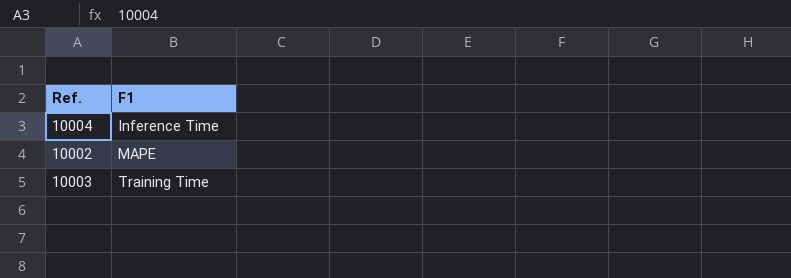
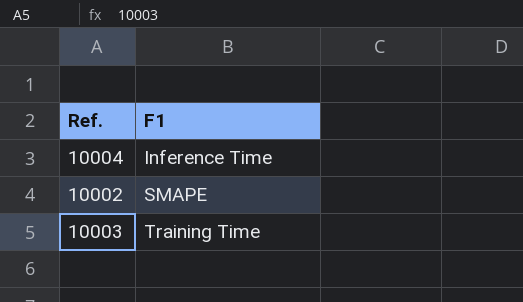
10002 | F1: MAPE -> SMAPE

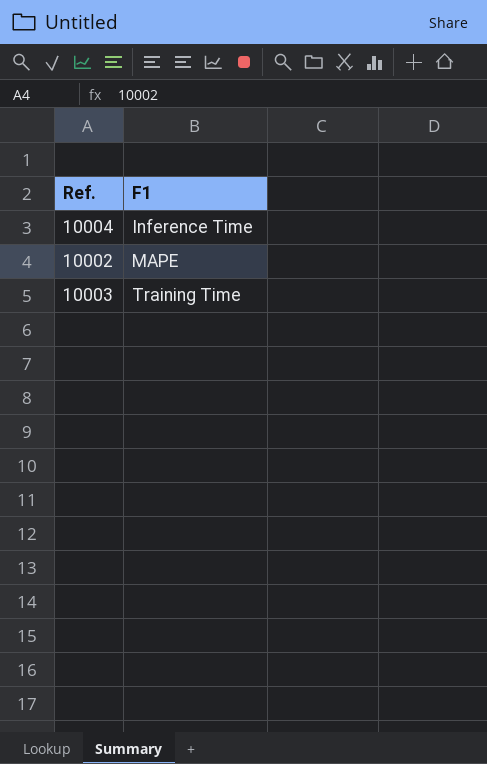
10002 | F1: SMAPE -> MAPE

